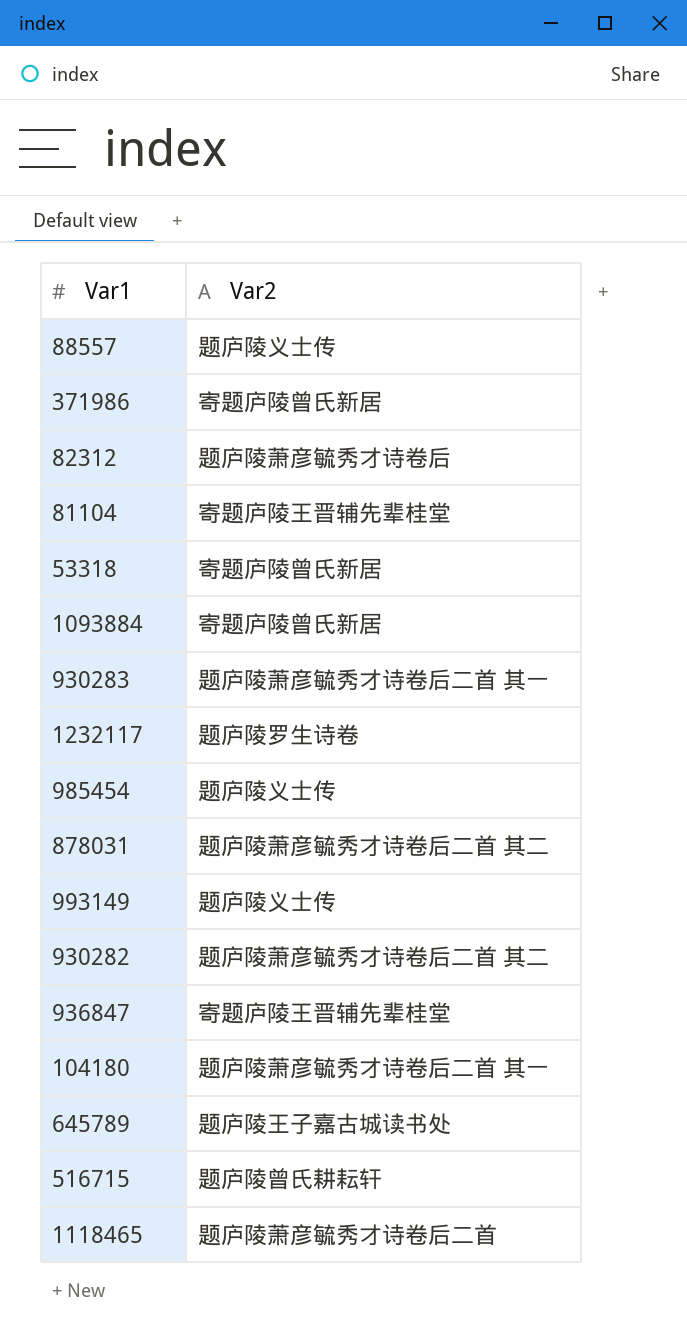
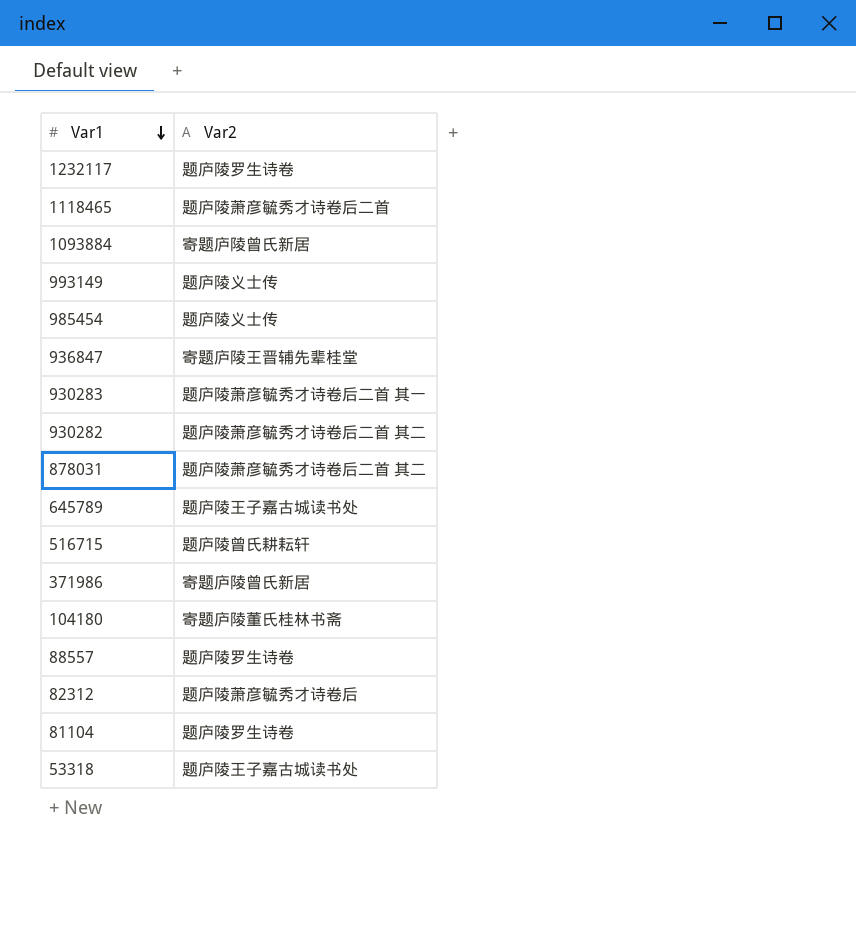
row order: none -> Var1 descending
104180 | Var2: 题庐陵萧彦毓秀才诗卷后二首 其一 -> 寄题庐陵董氏桂林书斋
88557 | Var2: 题庐陵义士传 -> 题庐陵罗生诗卷
81104 | Var2: 寄题庐陵王晋辅先辈桂堂 -> 题庐陵罗生诗卷
53318 | Var2: 寄题庐陵曾氏新居 -> 题庐陵王子嘉古城读书处

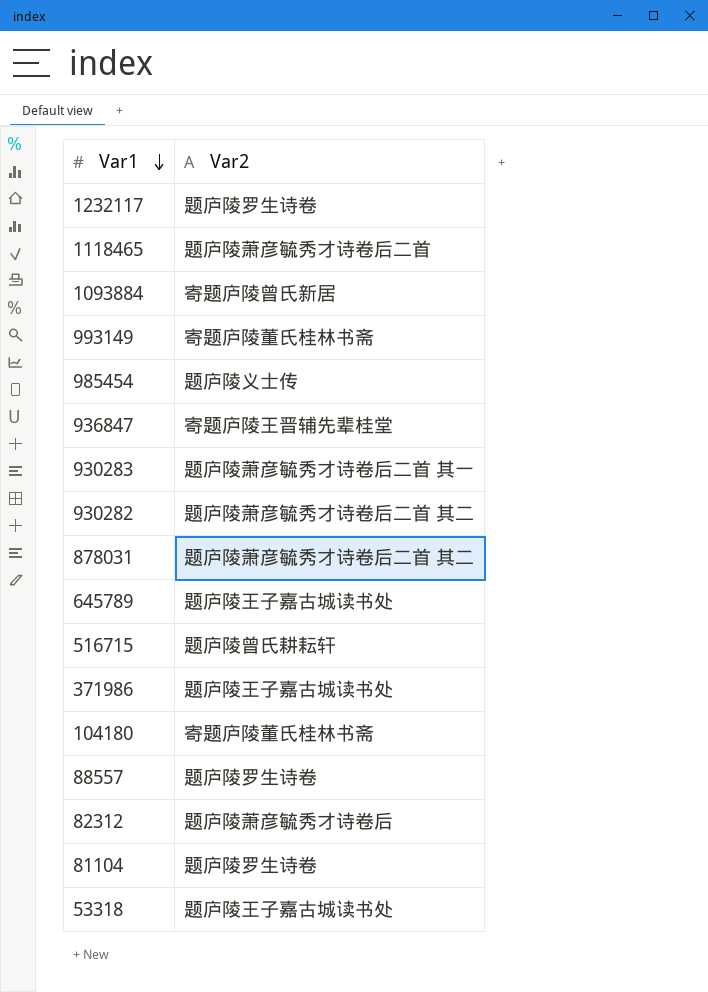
993149 | Var2: 题庐陵义士传 -> 寄题庐陵董氏桂林书斋
371986 | Var2: 寄题庐陵曾氏新居 -> 题庐陵王子嘉古城读书处

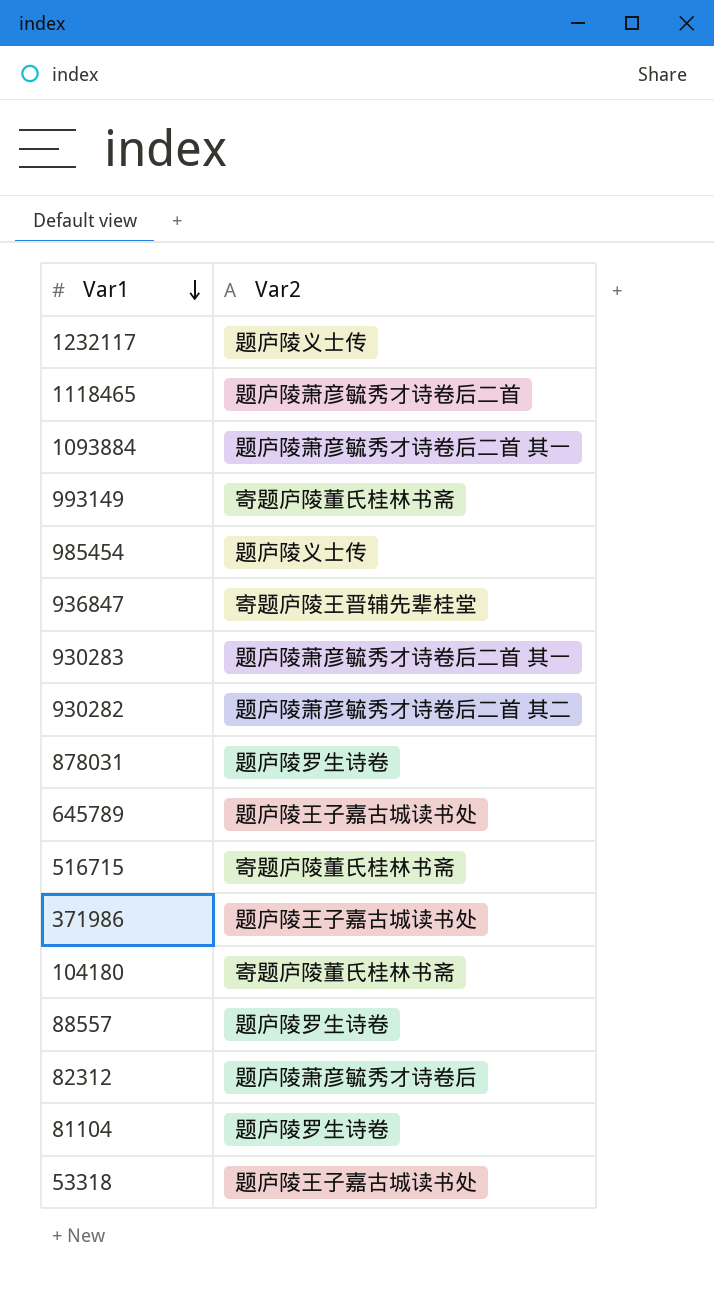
1232117 | Var2: 题庐陵罗生诗卷 -> 题庐陵义士传
1093884 | Var2: 寄题庐陵曾氏新居 -> 题庐陵萧彦毓秀才诗卷后二首 其一
878031 | Var2: 题庐陵萧彦毓秀才诗卷后二首 其二 -> 题庐陵罗生诗卷
516715 | Var2: 题庐陵曾氏耕耘轩 -> 寄题庐陵董氏桂林书斋

